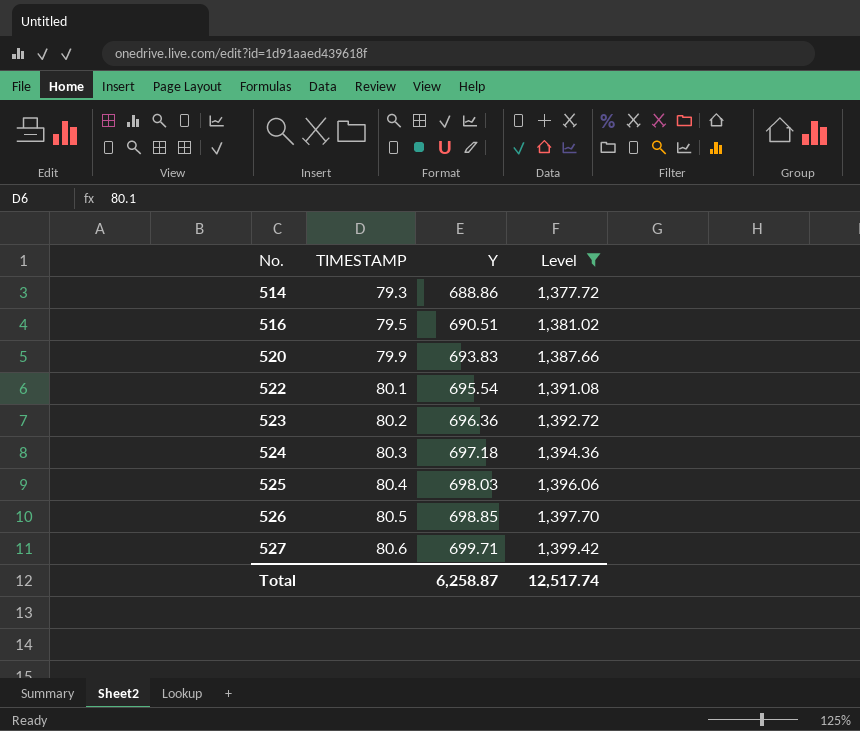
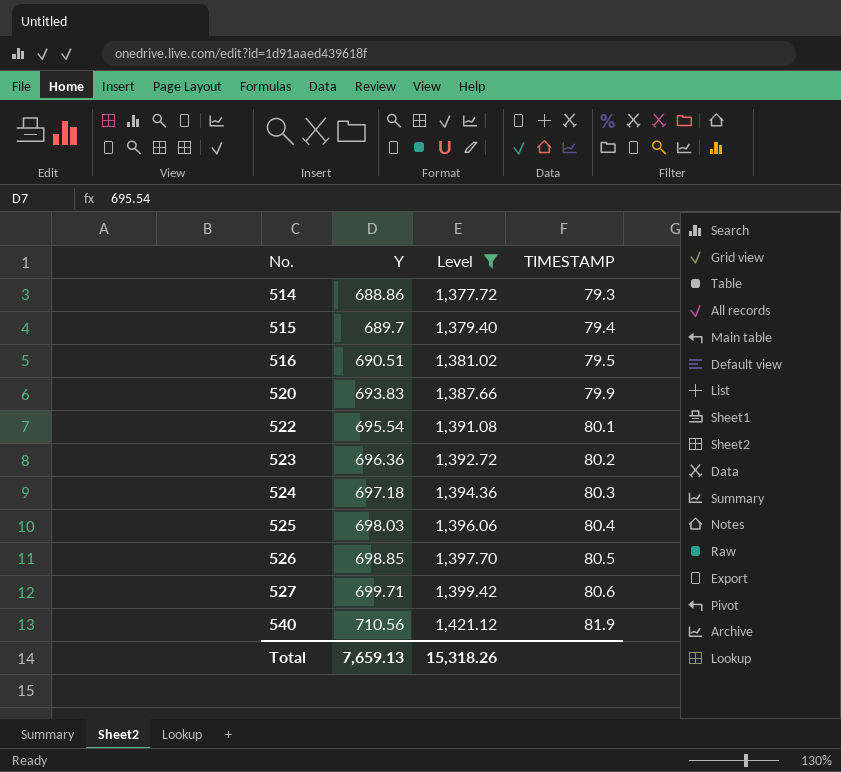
column TIMESTAMP | position: 2 -> 4
row 515: none -> 689.7 | 1,379.40 | 79.4
row 540: none -> 710.56 | 1,421.12 | 81.9
Total | Y: 6,258.87 -> 7,659.13
Total | Level: 12,517.74 -> 15,318.26

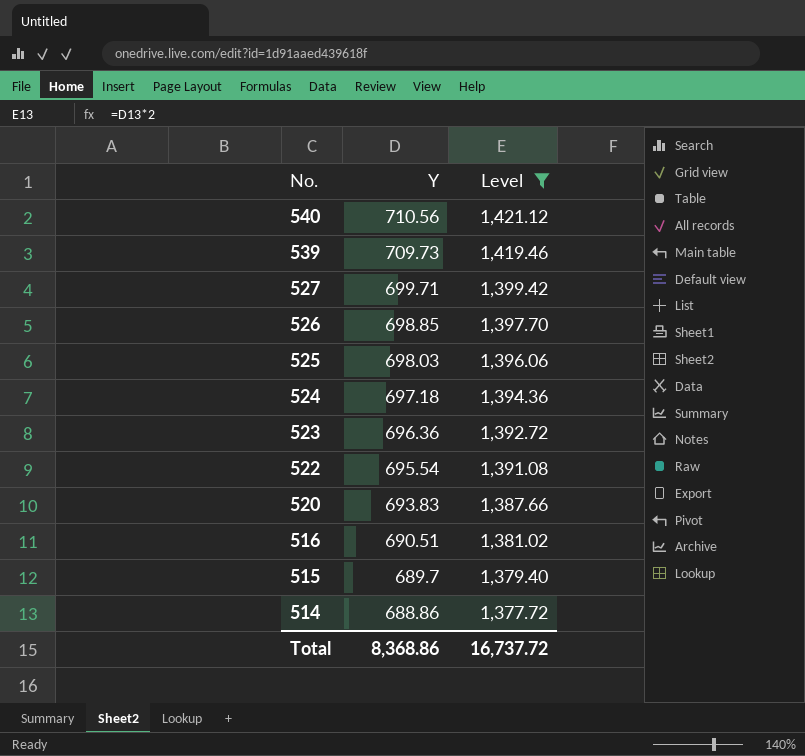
row order: No. ascending -> No. descending
column TIMESTAMP | position: 4 -> none
row 539: none -> 709.73 | 1,419.46
Total | Y: 7,659.13 -> 8,368.86
Total | Level: 15,318.26 -> 16,737.72

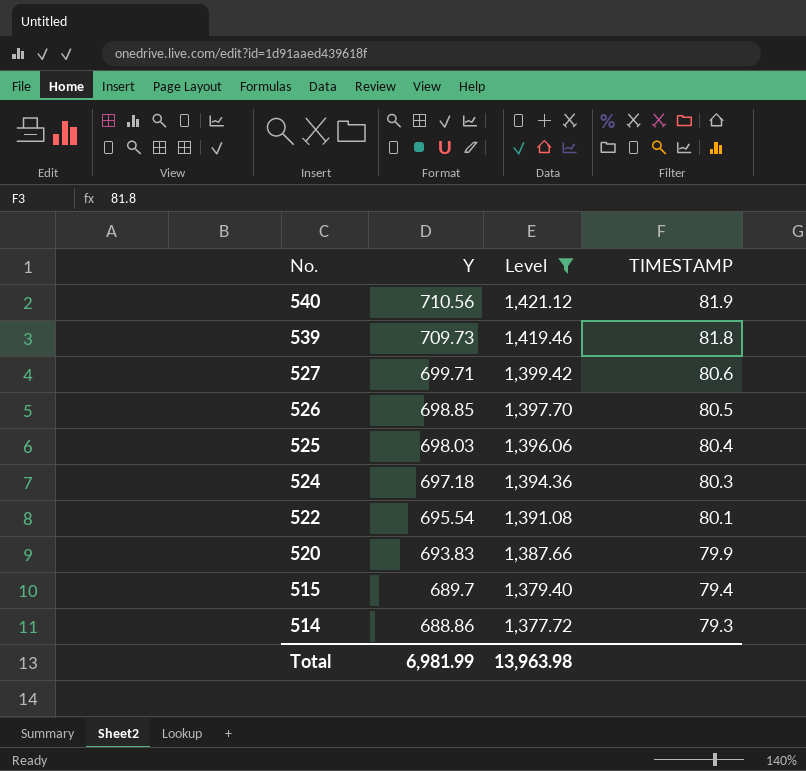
column TIMESTAMP | position: none -> 4
row 523: 696.36 | 1,392.72 -> none
row 516: 690.51 | 1,381.02 -> none
Total | Y: 8,368.86 -> 6,981.99
Total | Level: 16,737.72 -> 13,963.98

